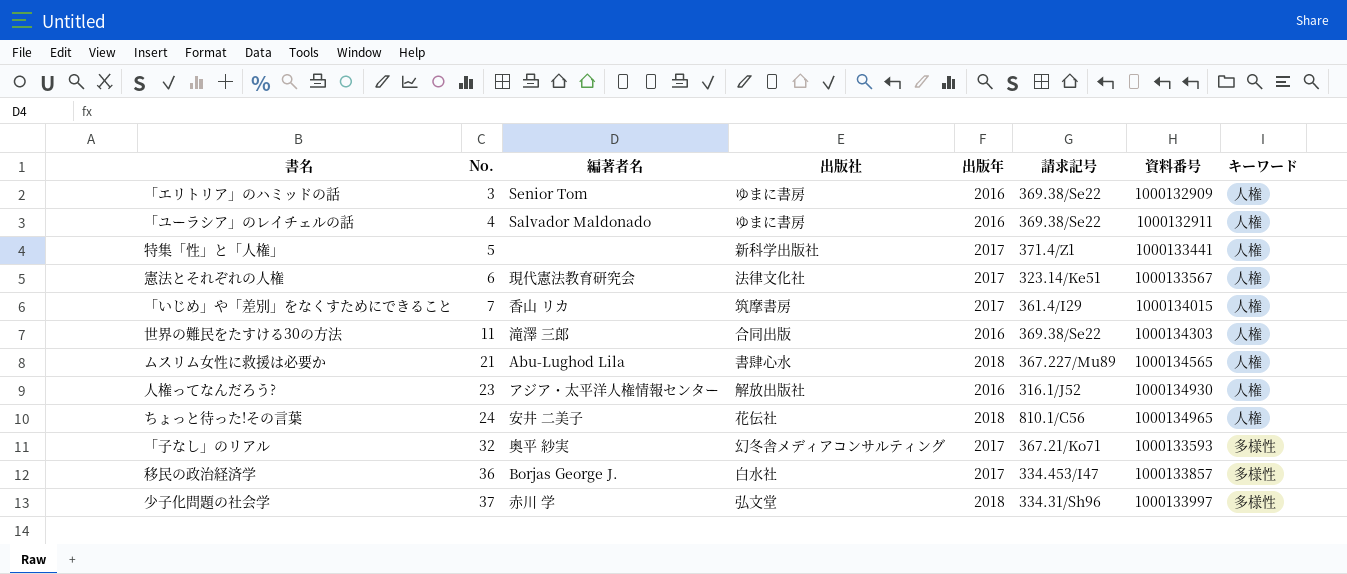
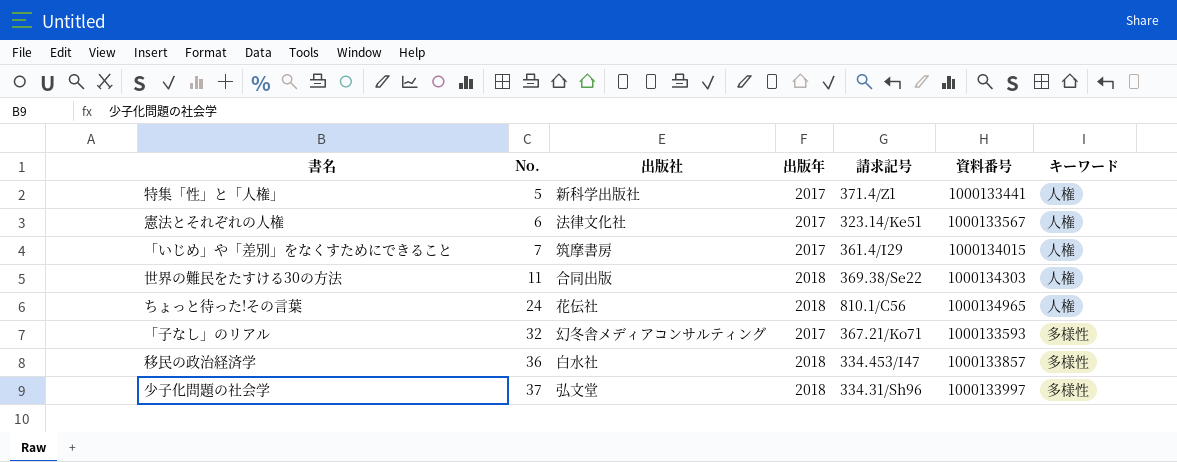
column 編著者名 | position: 3 -> none
row 「エリトリア」のハミッドの話: 3 | Senior Tom | ゆまに書房 | 2016 | 369.38/Se22 | 1000132909 | 人権 -> none
row 「ユーラシア」のレイチェルの話: 4 | Salvador Maldonado | ゆまに書房 | 2016 | 369.38/Se22 | 1000132911 | 人権 -> none
row ムスリム女性に救援は必要か: 21 | Abu-Lughod Lila | 書肆心水 | 2018 | 367.227/Mu89 | 1000134565 | 人権 -> none
row 人権ってなんだろう?: 23 | アジア・太平洋人権情報センター | 解放出版社 | 2016 | 316.1/J52 | 1000134930 | 人権 -> none
世界の難民をたすける30の方法 | 出版年: 2016 -> 2018
移民の政治経済学 | 出版年: 2017 -> 2018

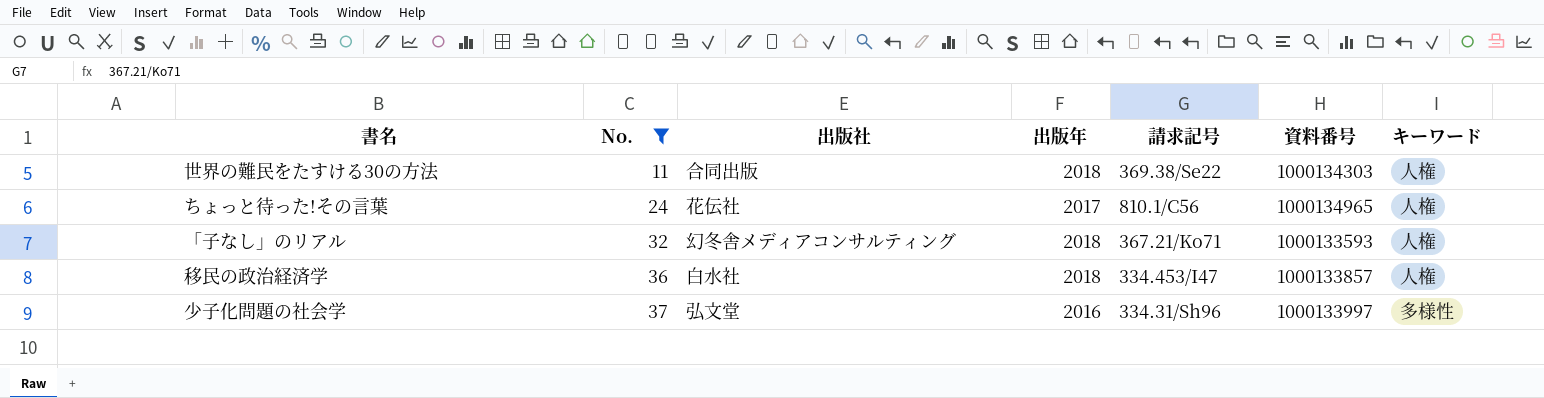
filter: none -> No. >= 11
ちょっと待った!その言葉 | 出版年: 2018 -> 2017
「子なし」のリアル | 出版年: 2017 -> 2018
「子なし」のリアル | キーワード: 多様性 -> 人権
移民の政治経済学 | キーワード: 多様性 -> 人権
少子化問題の社会学 | 出版年: 2018 -> 2016

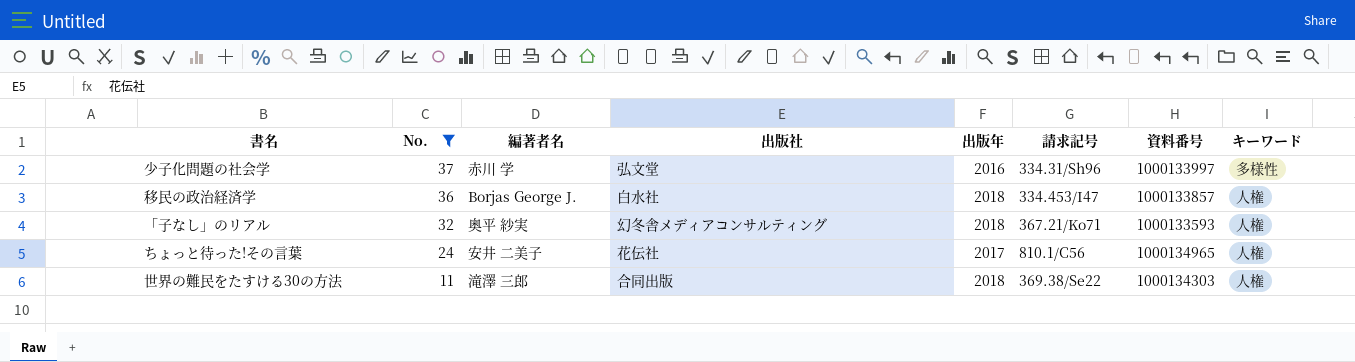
row order: No. ascending -> No. descending
column 編著者名 | position: none -> 3

